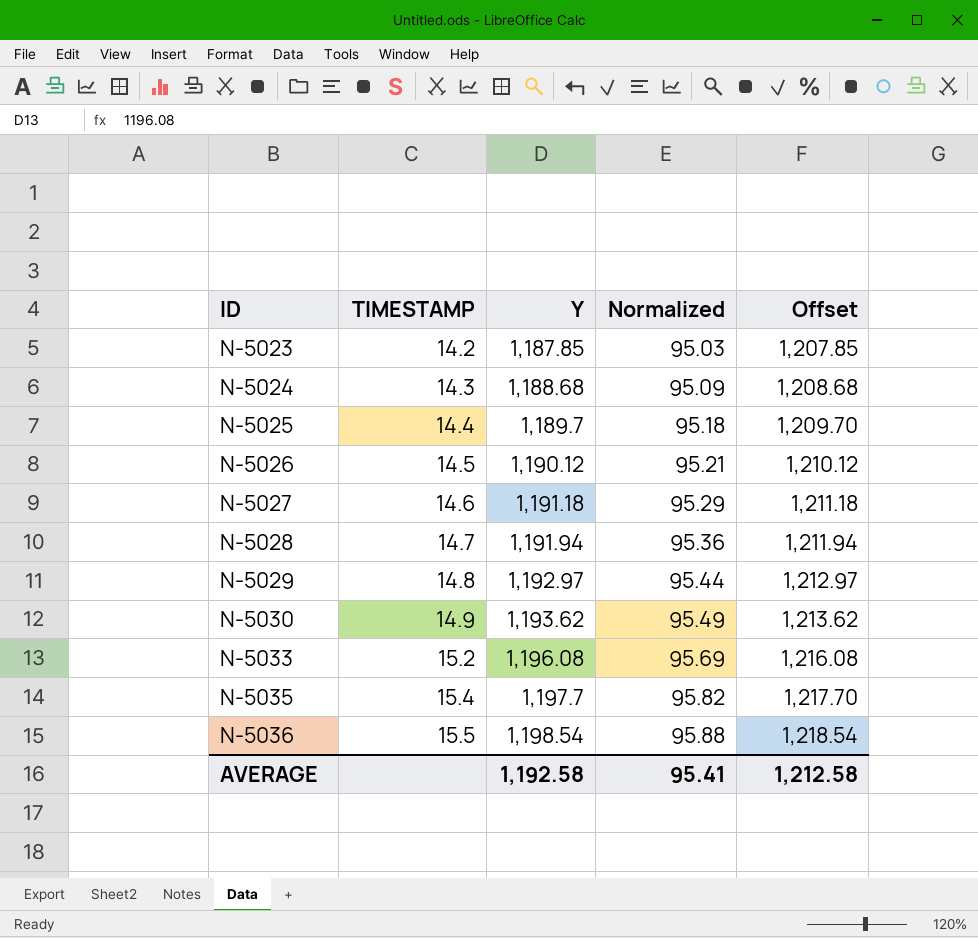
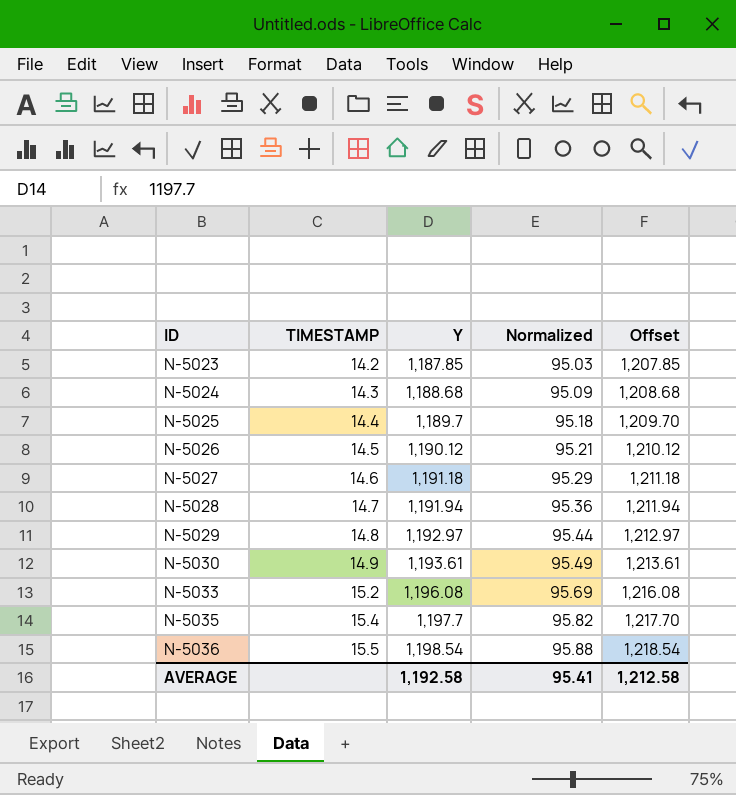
N-5030 | Y: 1,193.62 -> 1,193.61
N-5030 | Offset: 1,213.62 -> 1,213.61

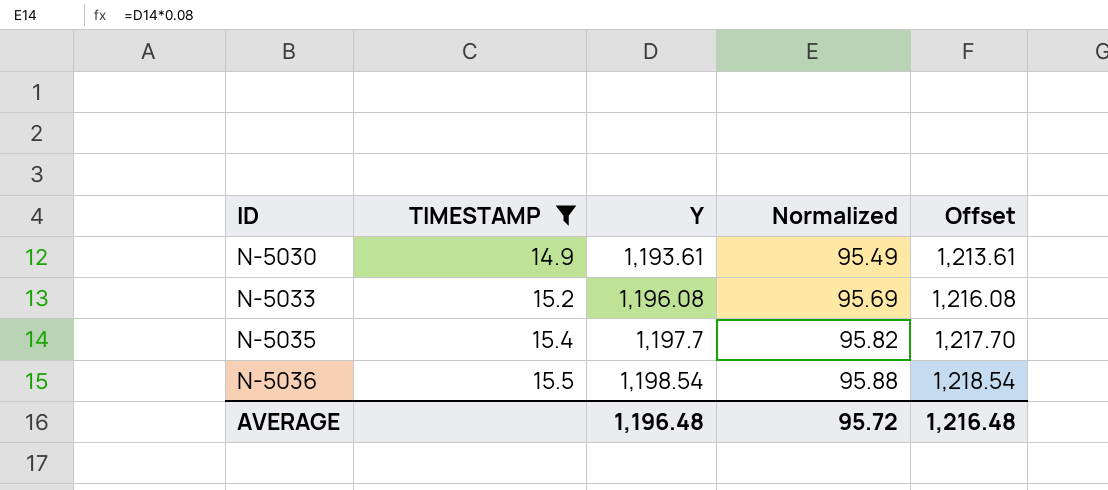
filter: none -> TIMESTAMP >= 14.9
AVERAGE | Y: 1,192.58 -> 1,196.48
AVERAGE | Normalized: 95.41 -> 95.72
AVERAGE | Offset: 1,212.58 -> 1,216.48

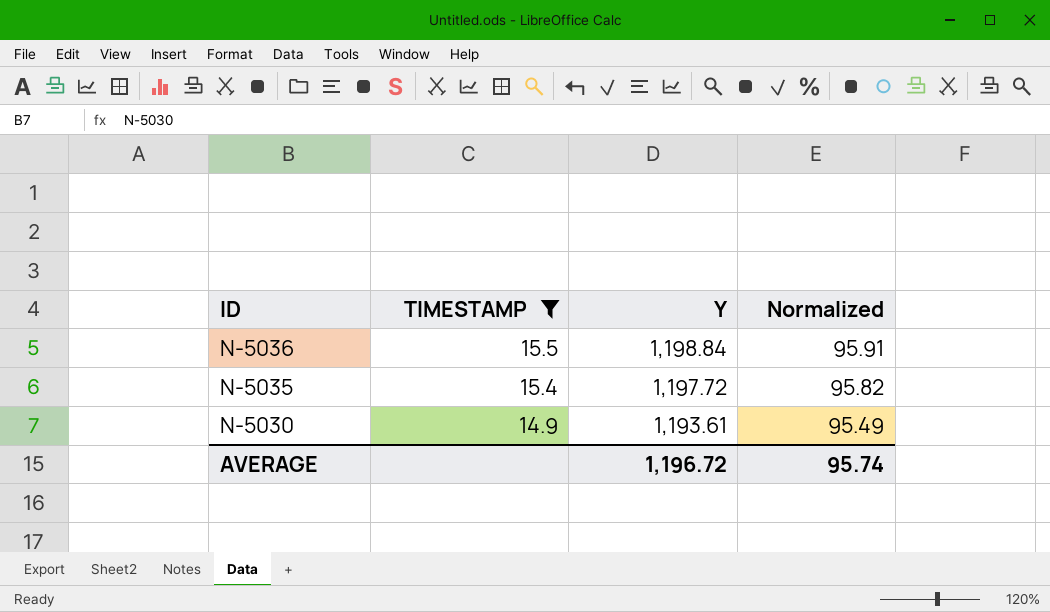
row order: ID ascending -> ID descending
column Offset | formula: [Y] + 20 -> none
row N-5033: 15.2 | 1,196.08 | 95.69 | 1,216.08 -> none
N-5036 | Y: 1,198.54 -> 1,198.84
N-5036 | Normalized: 95.88 -> 95.91
N-5035 | Y: 1,197.7 -> 1,197.72
AVERAGE | Y: 1,196.48 -> 1,196.72
AVERAGE | Normalized: 95.72 -> 95.74

